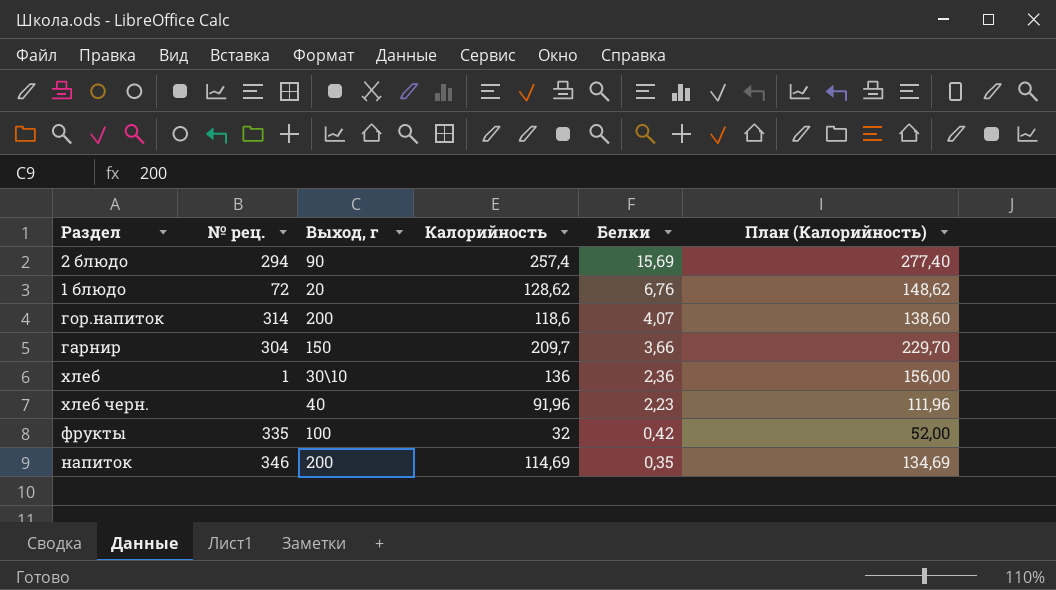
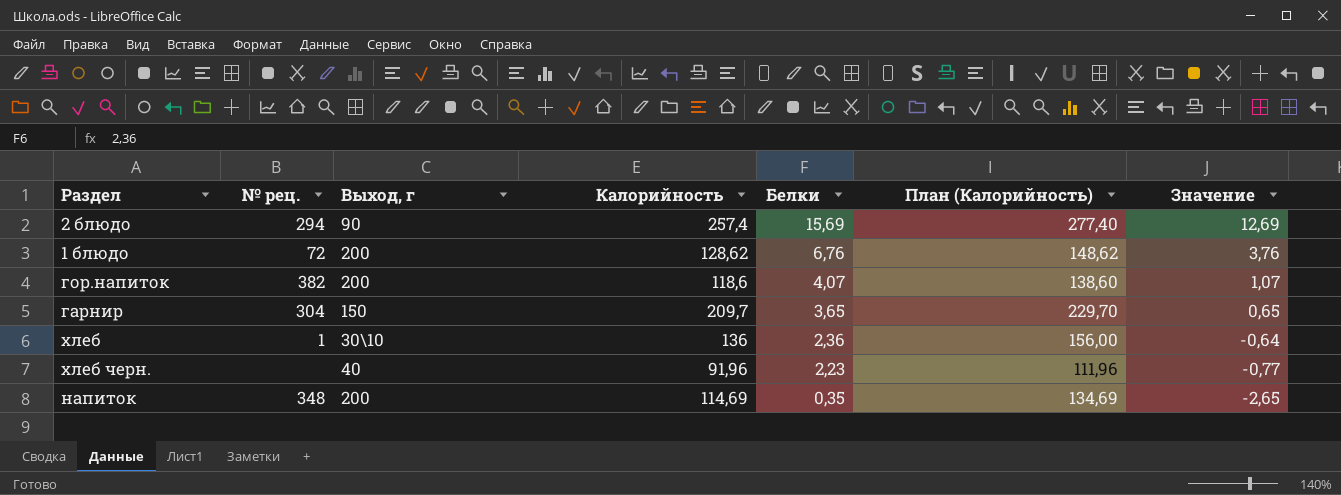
column Значение | formula: none -> [Белки] - 3
row фрукты: 335 | 100 | 32 | 0,42 | 52,00 -> none
1 блюдо | Выход, г: 20 -> 200
гор.напиток | № рец.: 314 -> 382
гарнир | Белки: 3,66 -> 3,65
напиток | № рец.: 346 -> 348

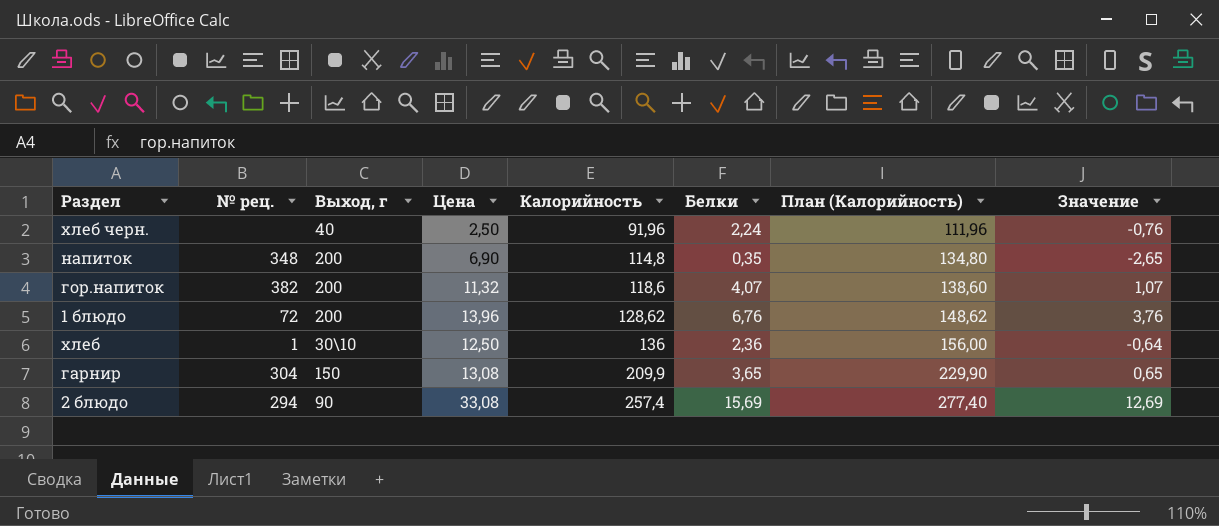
row order: Белки descending -> Калорийность ascending
column Цена | position: none -> 4
хлеб черн. | Белки: 2,23 -> 2,24
хлеб черн. | Значение: -0,77 -> -0,76
напиток | Калорийность: 114,69 -> 114,8
напиток | План (Калорийность): 134,69 -> 134,80
гарнир | Калорийность: 209,7 -> 209,9
гарнир | План (Калорийность): 229,70 -> 229,90

